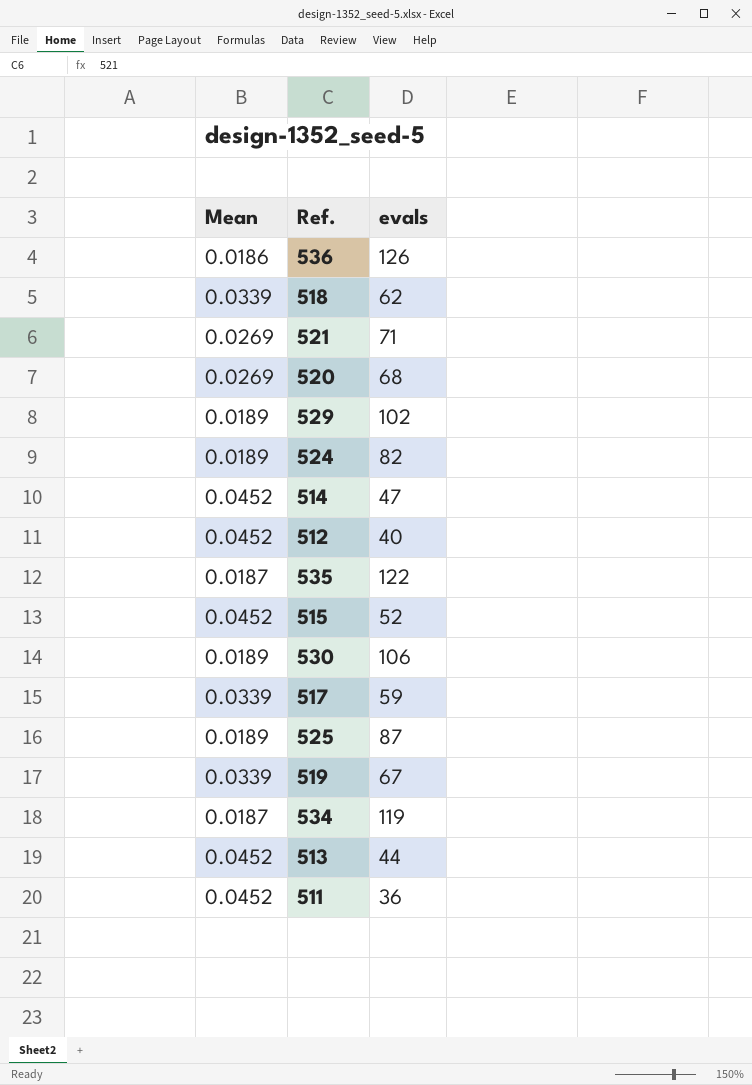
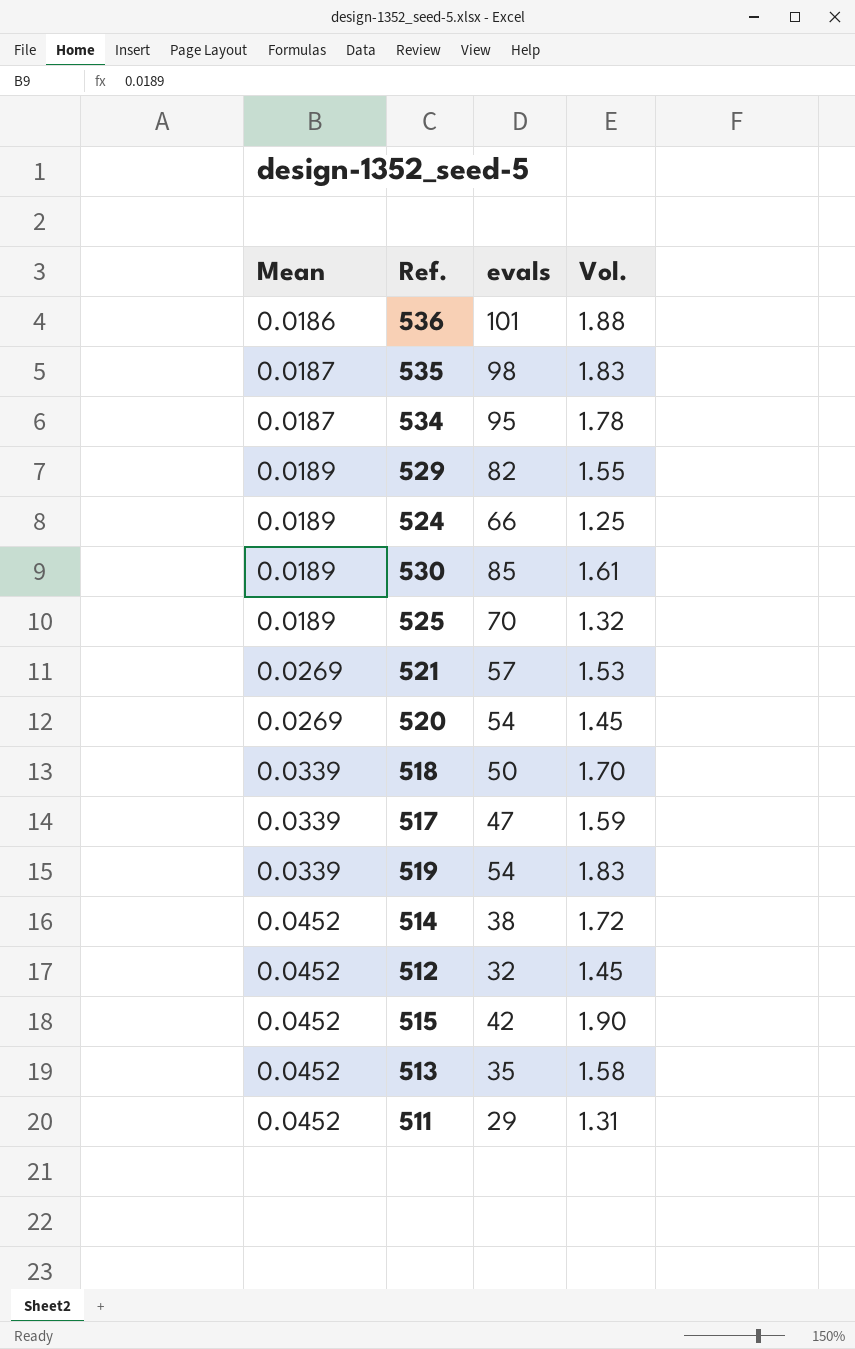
row order: none -> Mean ascending
column Vol. | formula: none -> [Mean] * [evals]
536 | evals: 126 -> 101
535 | evals: 122 -> 98
534 | evals: 119 -> 95
529 | evals: 102 -> 82
524 | evals: 82 -> 66
530 | evals: 106 -> 85
525 | evals: 87 -> 70
521 | evals: 71 -> 57
520 | evals: 68 -> 54
518 | evals: 62 -> 50
517 | evals: 59 -> 47
519 | evals: 67 -> 54
514 | evals: 47 -> 38
512 | evals: 40 -> 32
515 | evals: 52 -> 42
513 | evals: 44 -> 35
511 | evals: 36 -> 29

